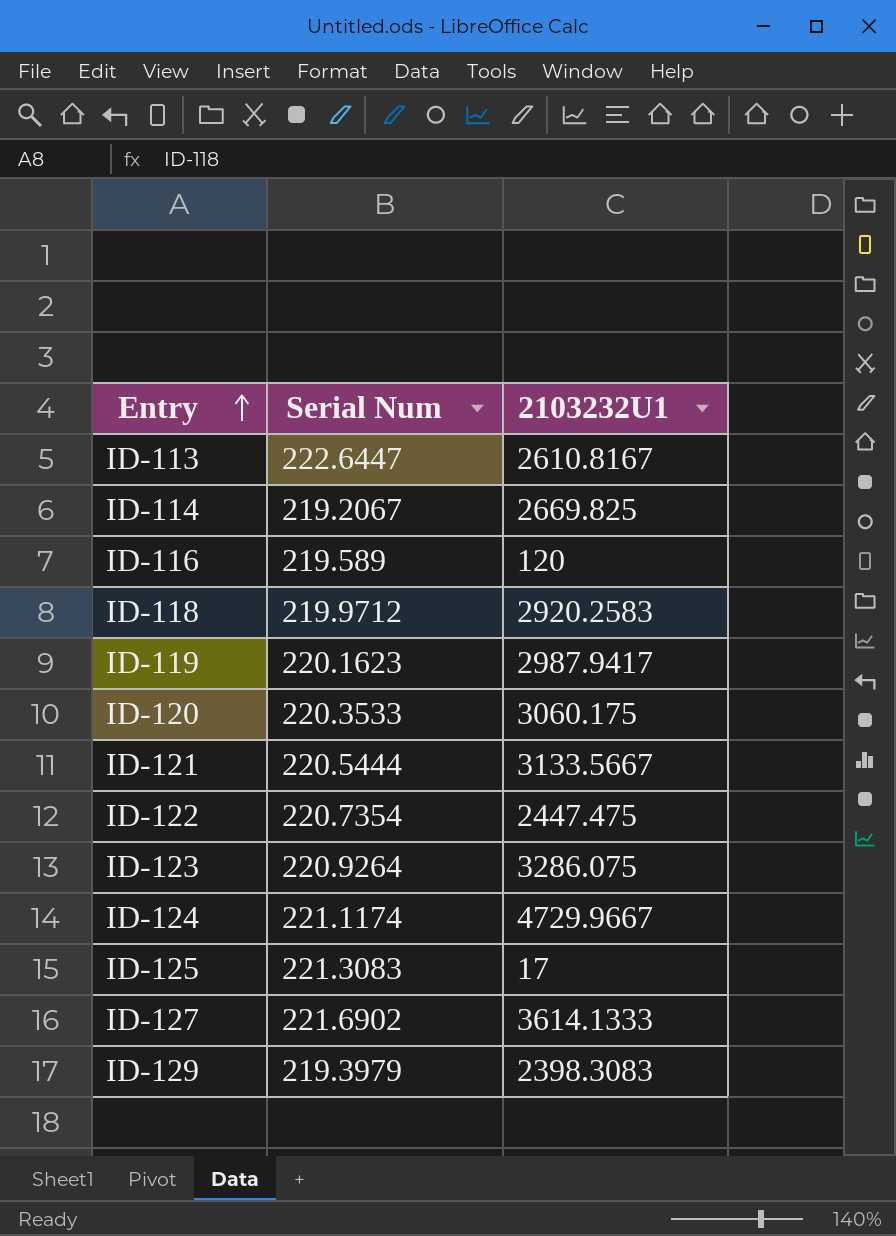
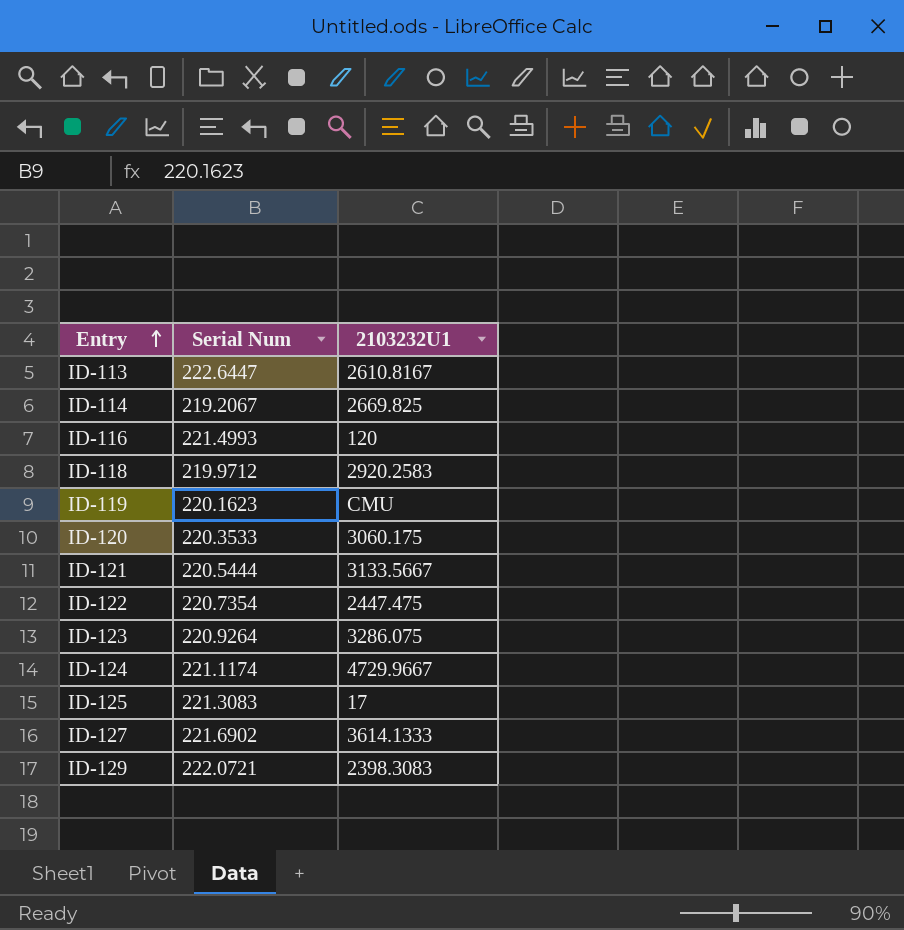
ID-116 | Serial Num: 219.589 -> 221.4993
ID-119 | 2103232U1: 2987.9417 -> CMU
ID-129 | Serial Num: 219.3979 -> 222.0721

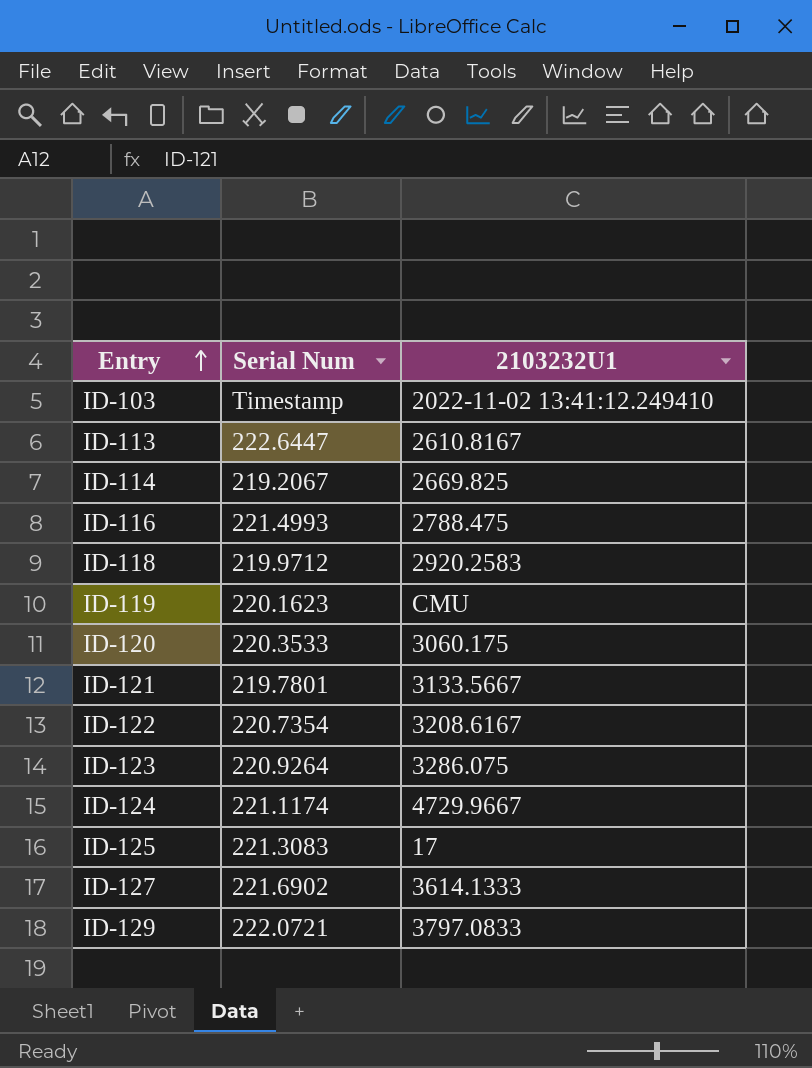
row ID-103: none -> Timestamp | 2022-11-02 13:41:12.249410
ID-116 | 2103232U1: 120 -> 2788.475
ID-121 | Serial Num: 220.5444 -> 219.7801
ID-122 | 2103232U1: 2447.475 -> 3208.6167
ID-129 | 2103232U1: 2398.3083 -> 3797.0833

